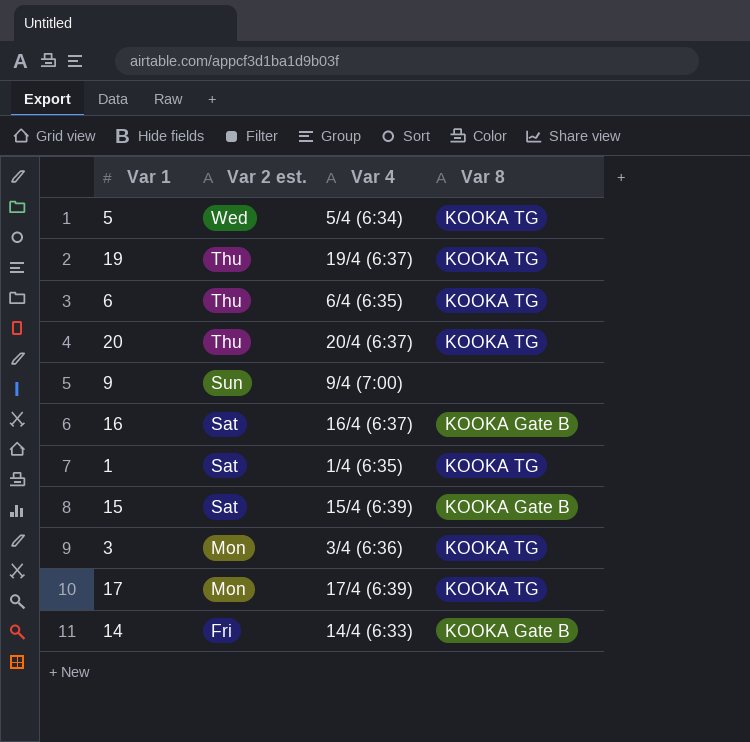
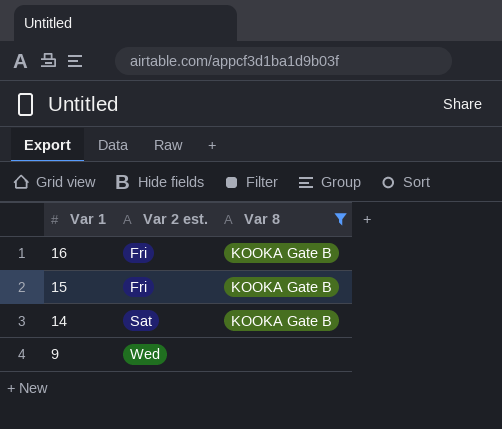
filter: none -> Var 8 != KOOKA TG
row order: Var 2 est. descending -> Var 1 descending
column Var 4 | position: 3 -> none
16 | Var 2 est.: Sat -> Fri
15 | Var 2 est.: Sat -> Fri
14 | Var 2 est.: Fri -> Sat
9 | Var 2 est.: Sun -> Wed

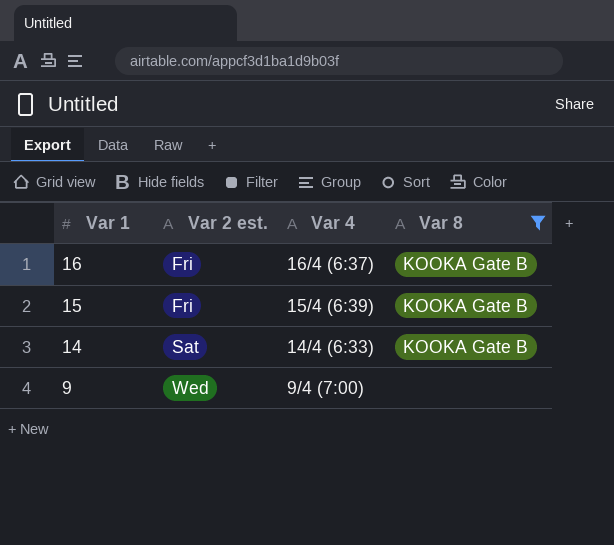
column Var 4 | position: none -> 3

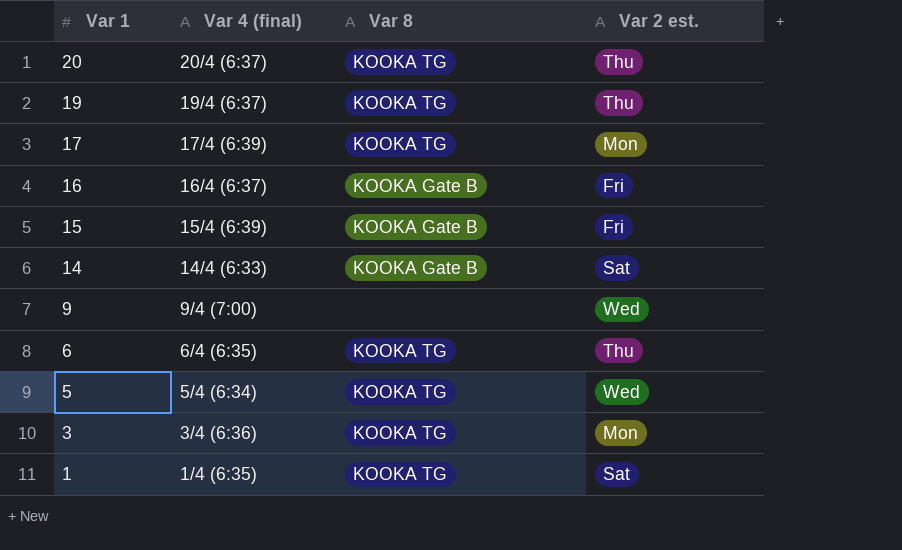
filter: Var 8 != KOOKA TG -> none
column name: Var 4 -> Var 4 (final)
column Var 2 est. | position: 2 -> 4

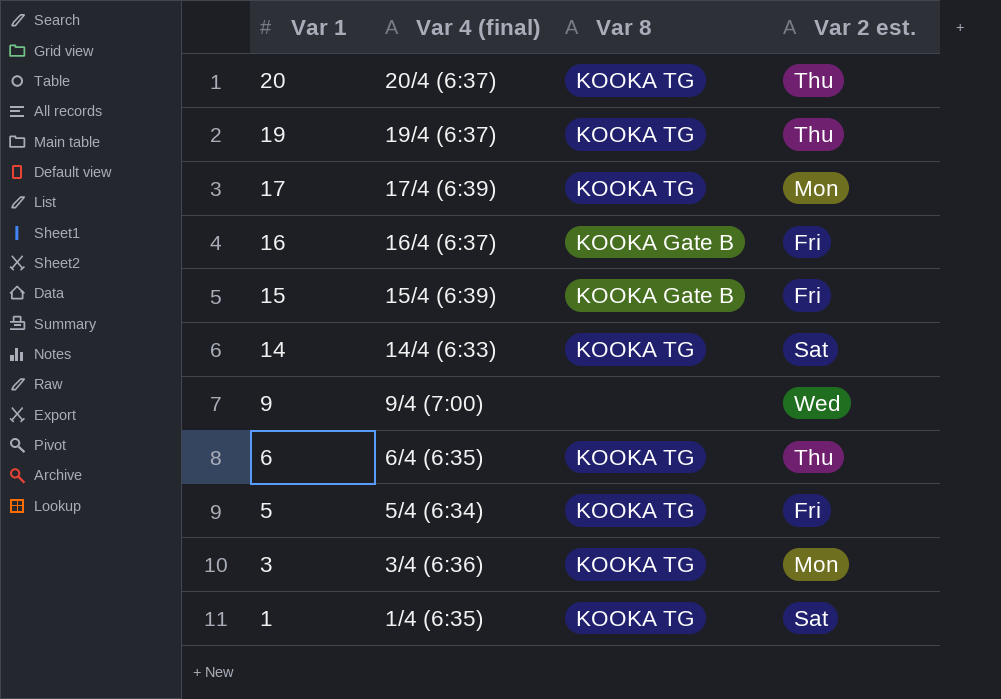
14 | Var 8: KOOKA Gate B -> KOOKA TG
5 | Var 2 est.: Wed -> Fri

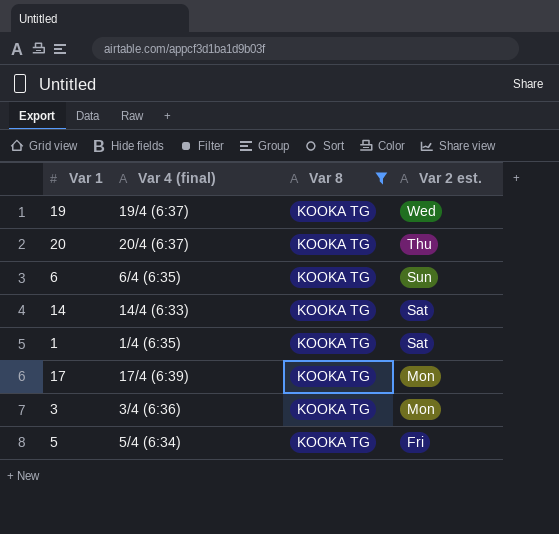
filter: none -> Var 8 = KOOKA TG
row order: Var 1 descending -> Var 2 est. descending
19 | Var 2 est.: Thu -> Wed
6 | Var 2 est.: Thu -> Sun

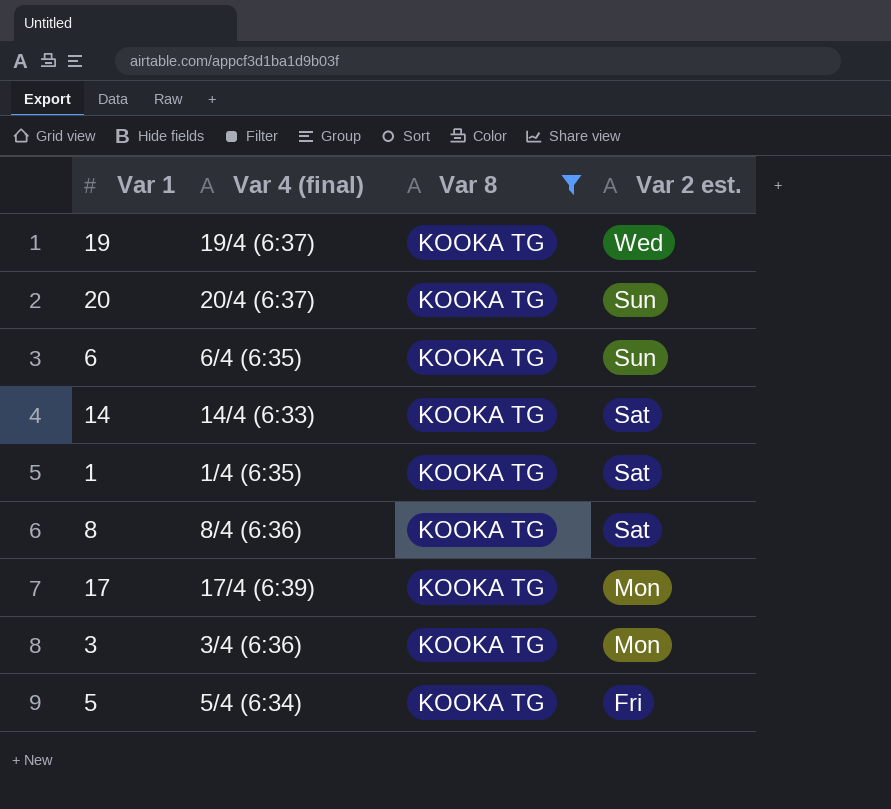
20 | Var 2 est.: Thu -> Sun
row 8: none -> 8/4 (6:36) | KOOKA TG | Sat

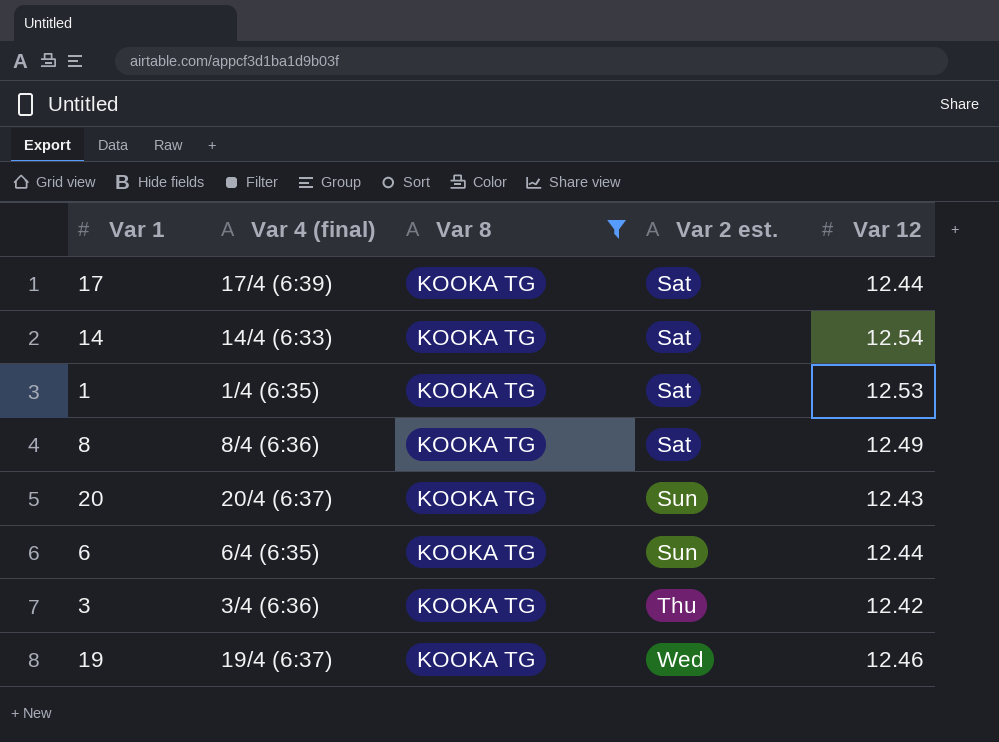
row order: Var 2 est. descending -> Var 2 est. ascending
column Var 12 | position: none -> 5
row 5: 5/4 (6:34) | KOOKA TG | Fri -> none
17 | Var 2 est.: Mon -> Sat
3 | Var 2 est.: Mon -> Thu

